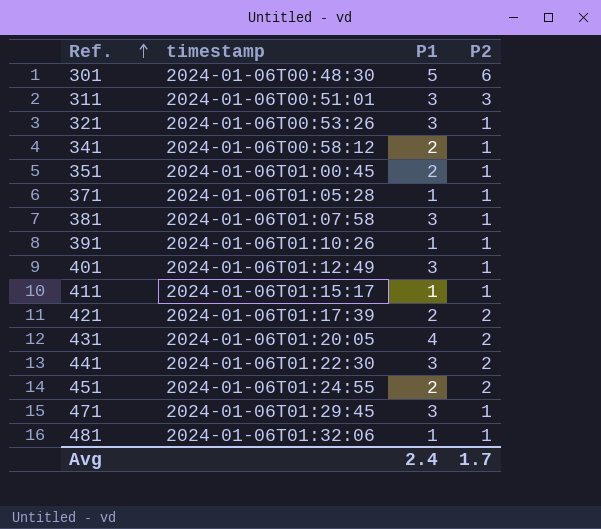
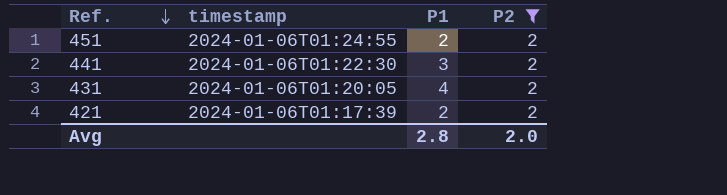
filter: none -> P2 = 2
row order: Ref. ascending -> Ref. descending
Avg | P1: 2.4 -> 2.8
Avg | P2: 1.7 -> 2.0

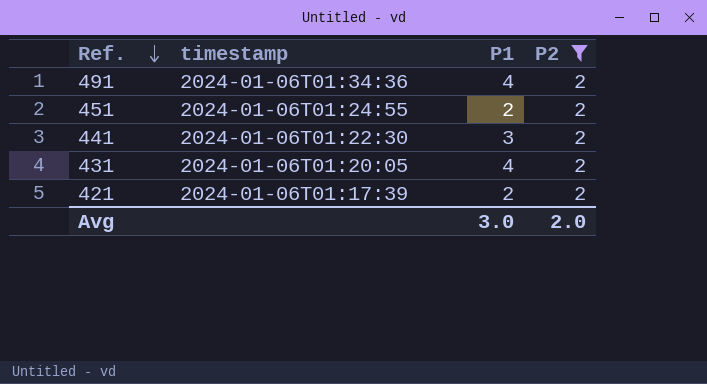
row 491: none -> 2024-01-06T01:34:36 | 4 | 2
Avg | P1: 2.8 -> 3.0

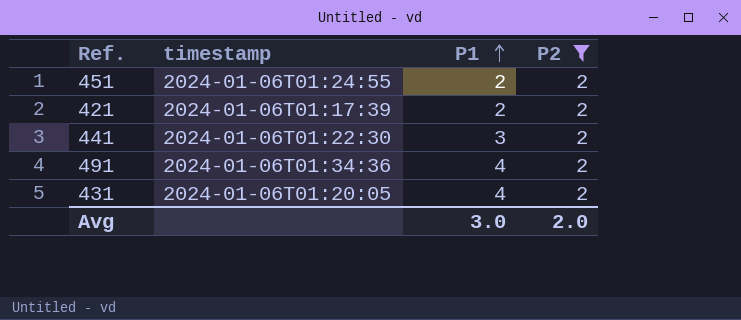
row order: Ref. descending -> P1 ascending

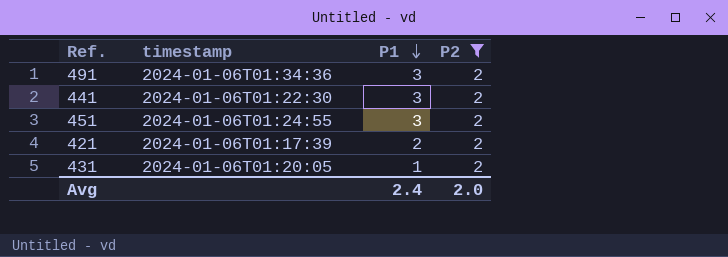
row order: P1 ascending -> P1 descending
491 | P1: 4 -> 3
451 | P1: 2 -> 3
431 | P1: 4 -> 1
Avg | P1: 3.0 -> 2.4

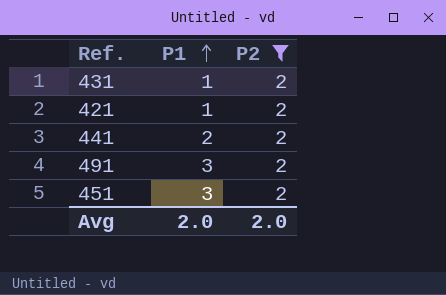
row order: P1 descending -> P1 ascending
column timestamp | position: 2 -> none
421 | P1: 2 -> 1
441 | P1: 3 -> 2
Avg | P1: 2.4 -> 2.0

